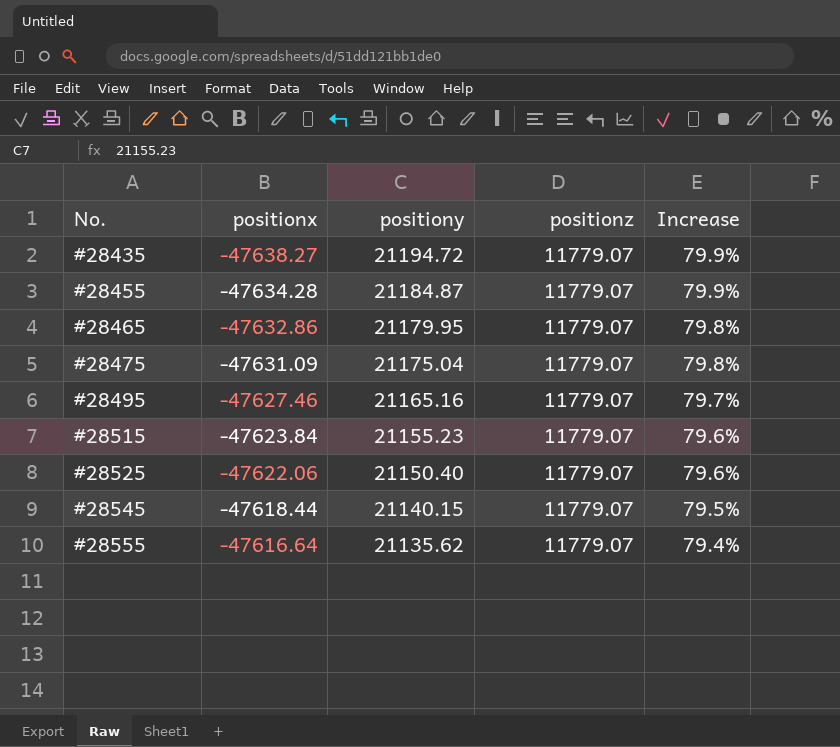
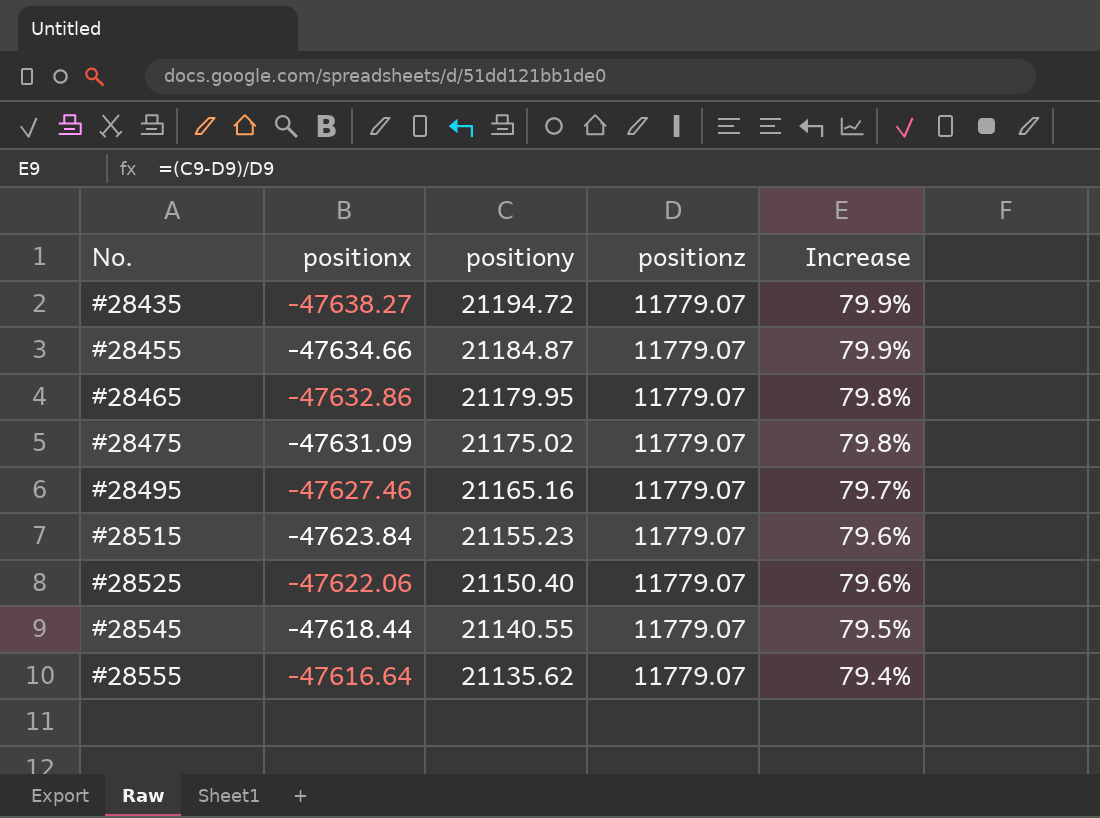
#28455 | positionx: -47634.28 -> -47634.66
#28475 | positiony: 21175.04 -> 21175.02
#28545 | positiony: 21140.15 -> 21140.55

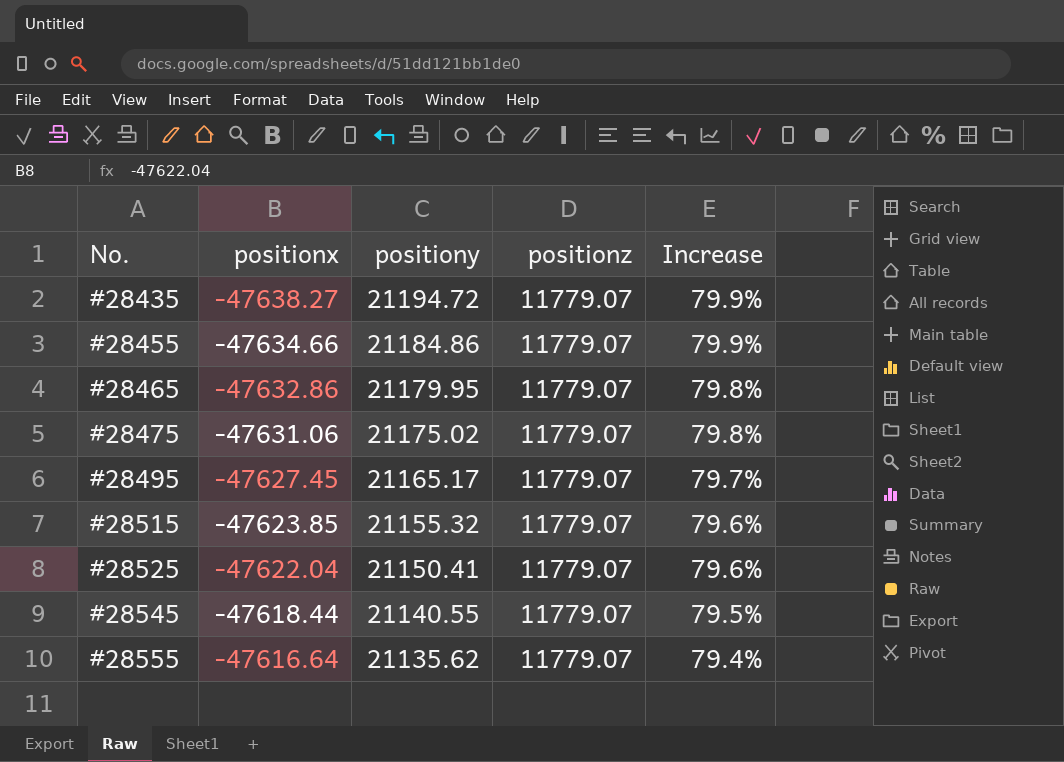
#28455 | positiony: 21184.87 -> 21184.86
#28475 | positionx: -47631.09 -> -47631.06
#28495 | positionx: -47627.46 -> -47627.45
#28495 | positiony: 21165.16 -> 21165.17
#28515 | positionx: -47623.84 -> -47623.85
#28515 | positiony: 21155.23 -> 21155.32
#28525 | positionx: -47622.06 -> -47622.04
#28525 | positiony: 21150.40 -> 21150.41

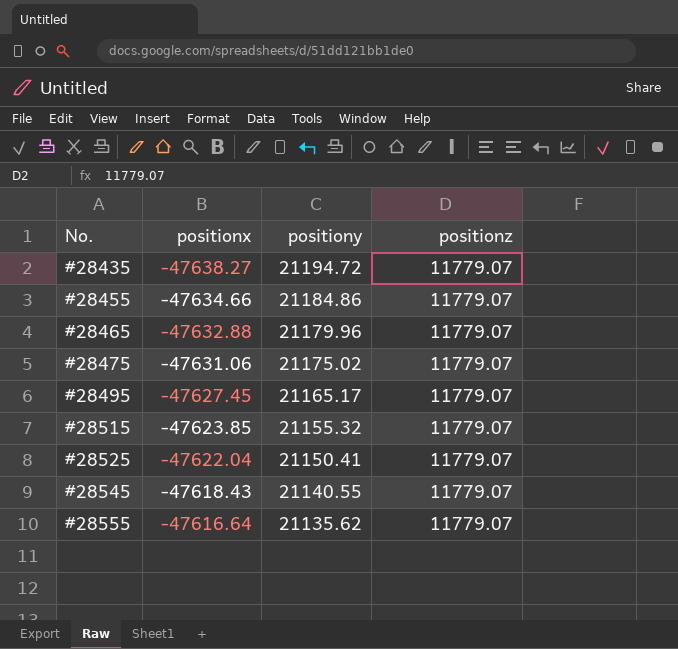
column Increase | formula: ([positiony] - [positionz]) / [positionz] -> none
#28465 | positionx: -47632.86 -> -47632.88
#28465 | positiony: 21179.95 -> 21179.96
#28545 | positionx: -47618.44 -> -47618.43

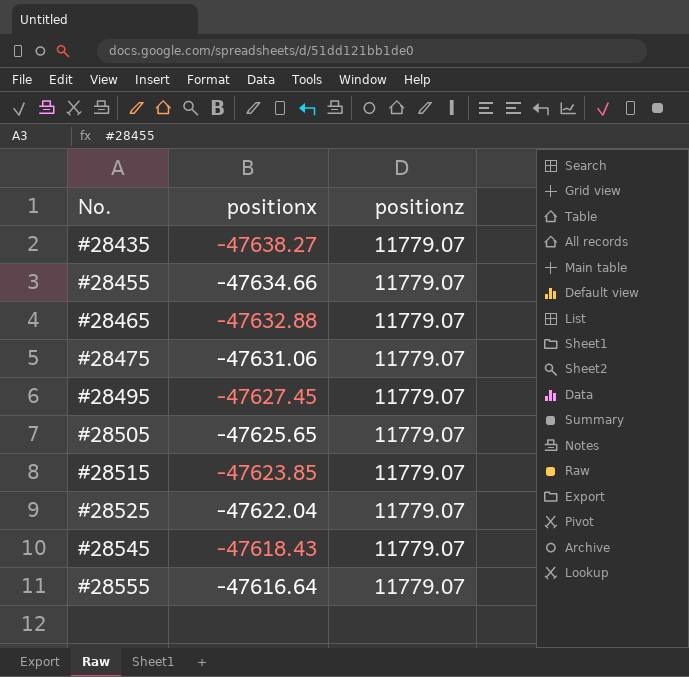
column positiony | position: 3 -> none
row #28505: none -> -47625.65 | 11779.07

